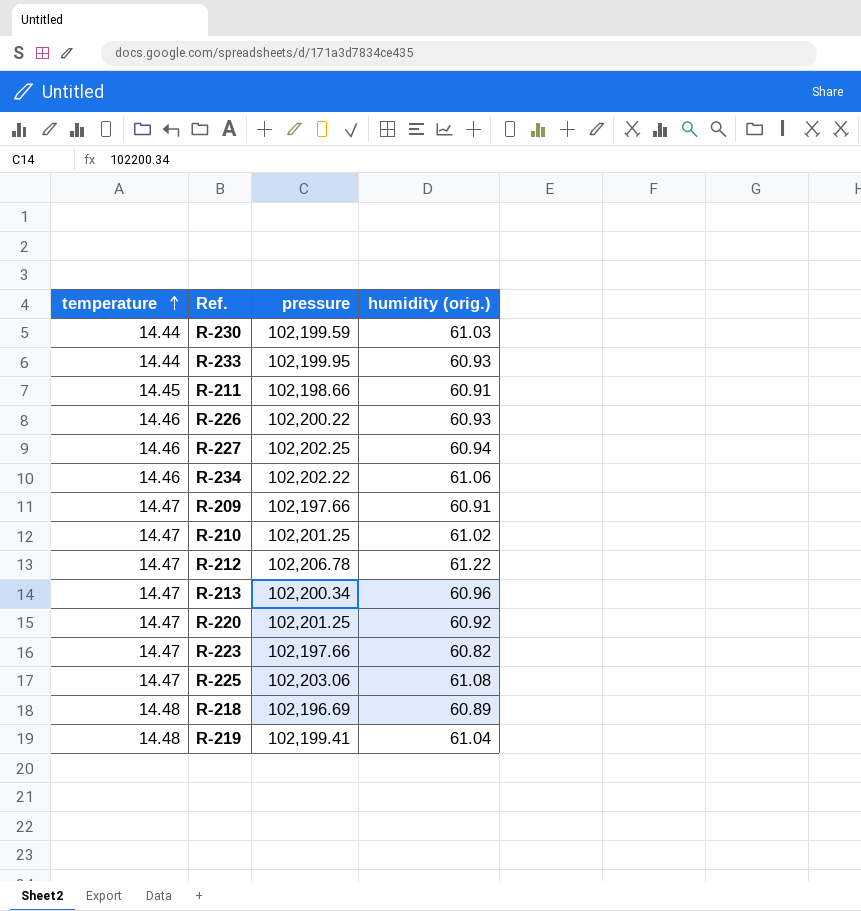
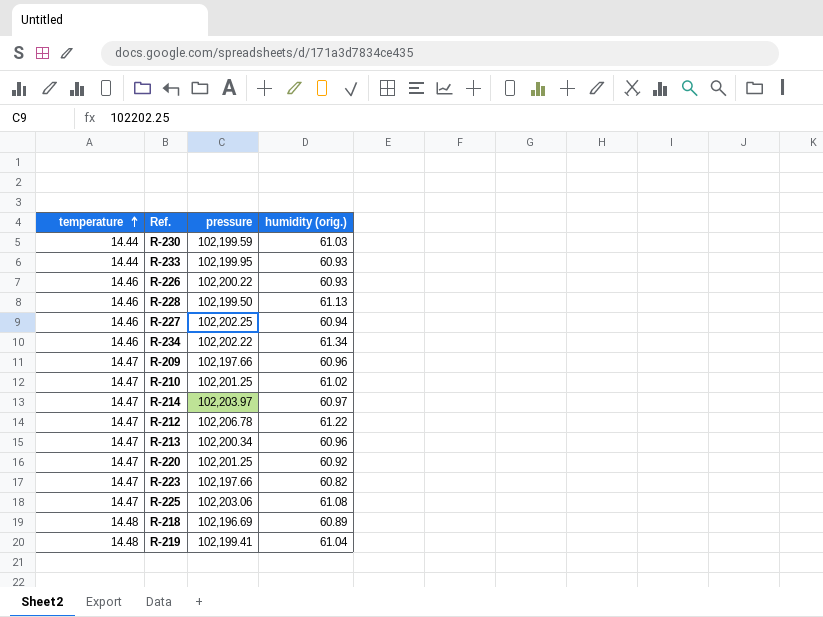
row R-211: 14.45 | 102,198.66 | 60.91 -> none
row R-228: none -> 14.46 | 102,199.50 | 61.13
R-234 | humidity (orig.): 61.06 -> 61.34
R-209 | humidity (orig.): 60.91 -> 60.96
row R-214: none -> 14.47 | 102,203.97 | 60.97

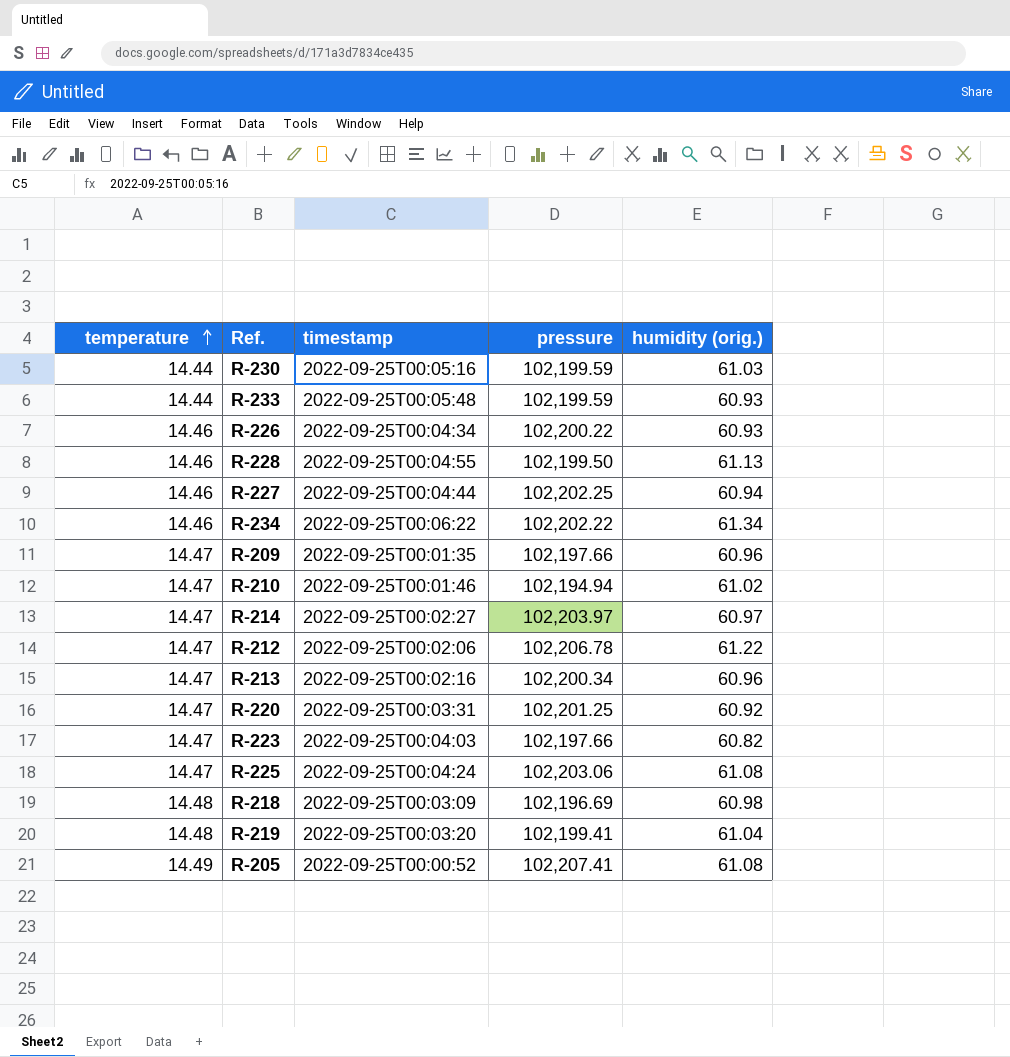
column timestamp | position: none -> 3
R-233 | pressure: 102,199.95 -> 102,199.59
R-210 | pressure: 102,201.25 -> 102,194.94
R-218 | humidity (orig.): 60.89 -> 60.98
row R-205: none -> 14.49 | 2022-09-25T00:00:52 | 102,207.41 | 61.08

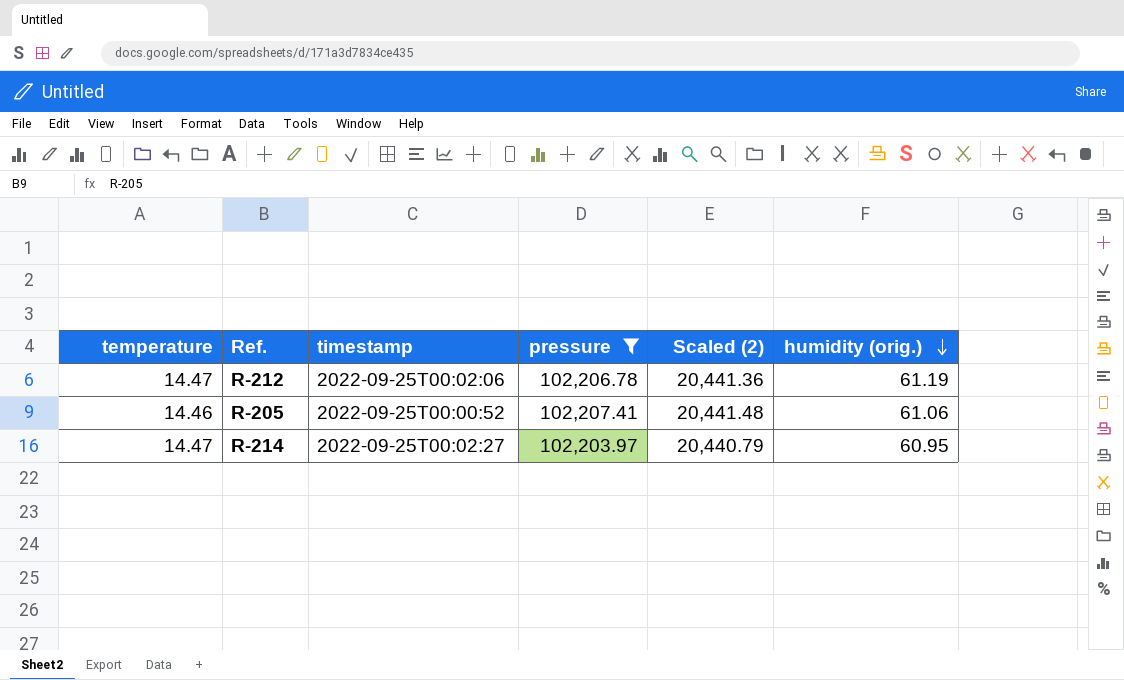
filter: none -> pressure >= 102,203.97
row order: temperature ascending -> humidity (orig.) descending
column Scaled (2) | formula: none -> [pressure] * 0.2
R-212 | humidity (orig.): 61.22 -> 61.19
R-205 | temperature: 14.49 -> 14.46
R-205 | humidity (orig.): 61.08 -> 61.06
R-214 | humidity (orig.): 60.97 -> 60.95

